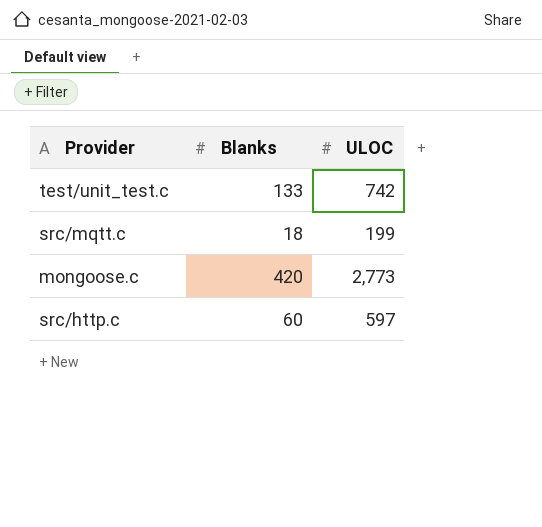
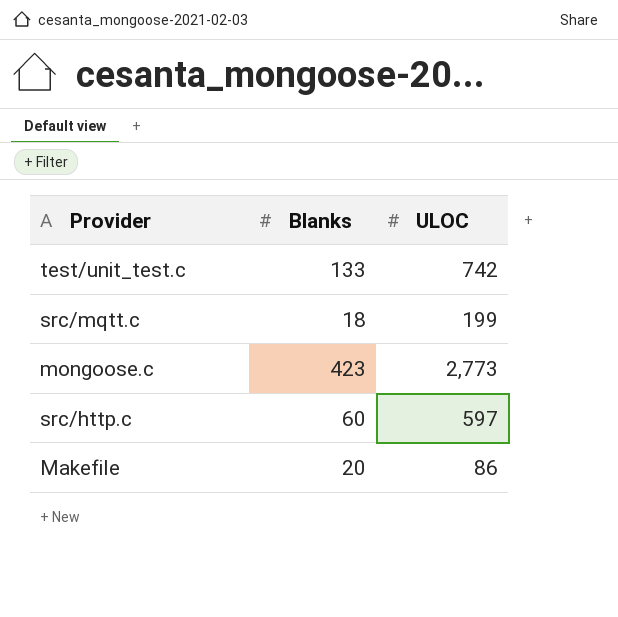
mongoose.c | Blanks: 420 -> 423
row Makefile: none -> 20 | 86

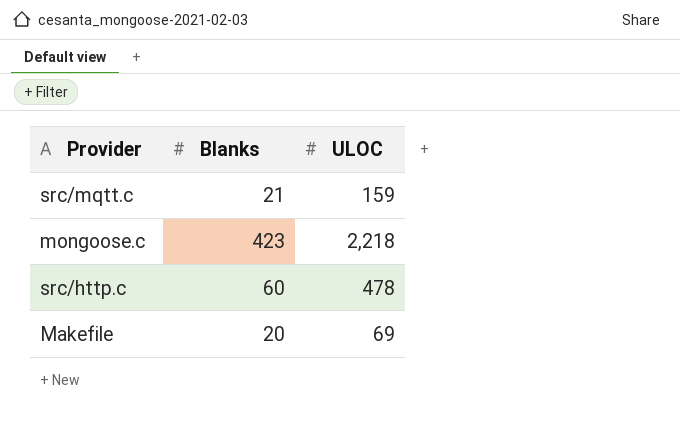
row test/unit_test.c: 133 | 742 -> none
src/mqtt.c | Blanks: 18 -> 21
src/mqtt.c | ULOC: 199 -> 159
mongoose.c | ULOC: 2,773 -> 2,218
src/http.c | ULOC: 597 -> 478
Makefile | ULOC: 86 -> 69

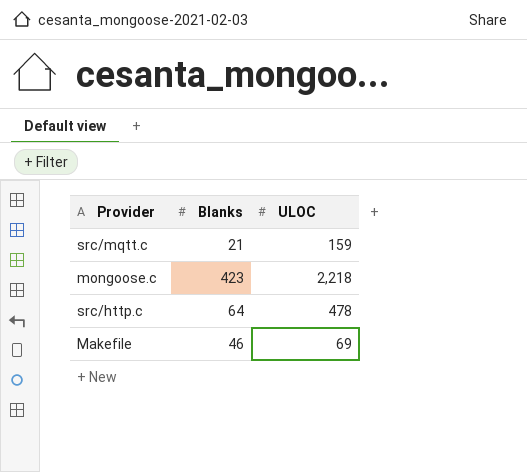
src/http.c | Blanks: 60 -> 64
Makefile | Blanks: 20 -> 46

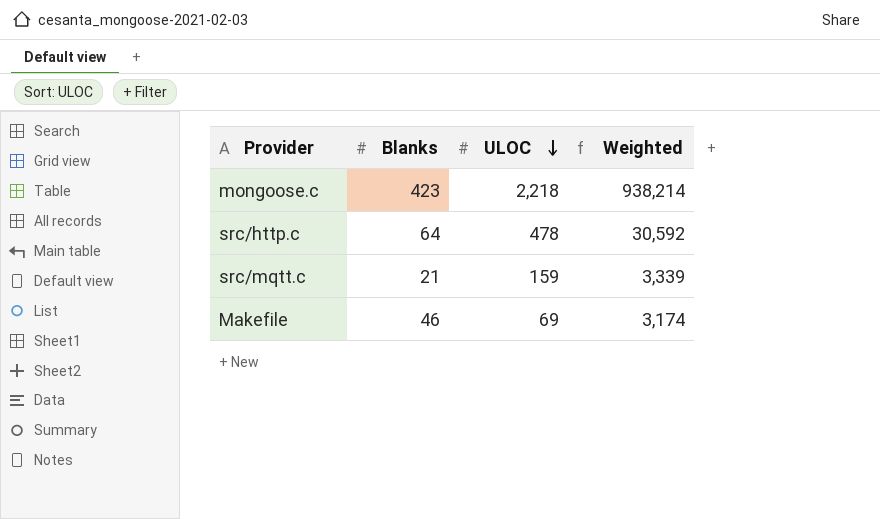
row order: none -> ULOC descending
column Weighted | formula: none -> [Blanks] * [ULOC]

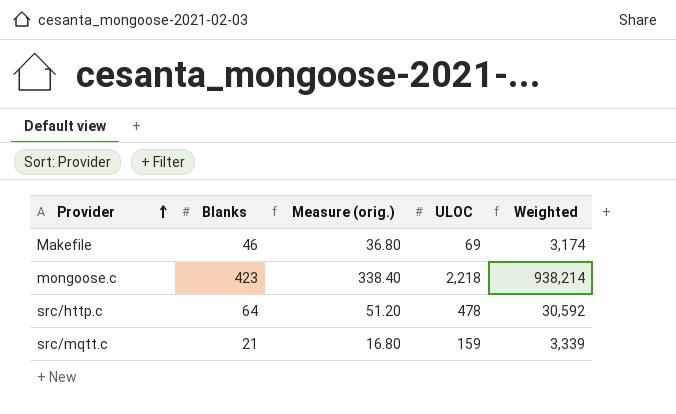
row order: ULOC descending -> Provider ascending
column Measure (orig.) | formula: none -> [Blanks] * 0.8

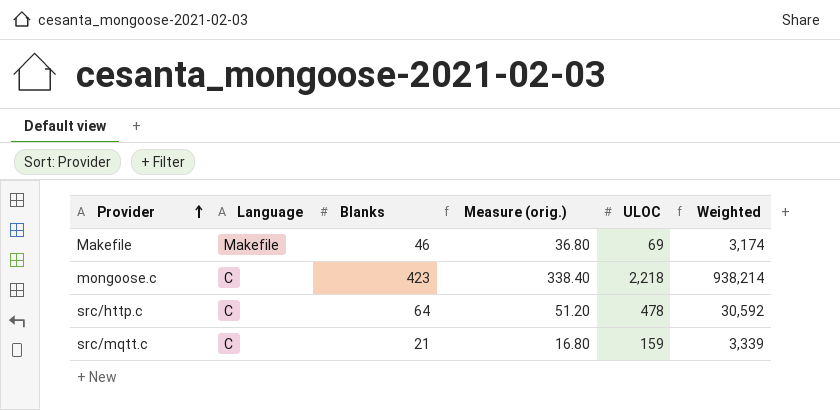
column Language | position: none -> 2

